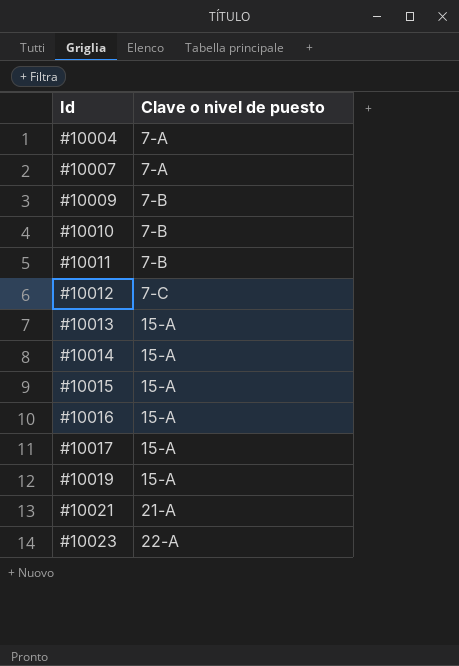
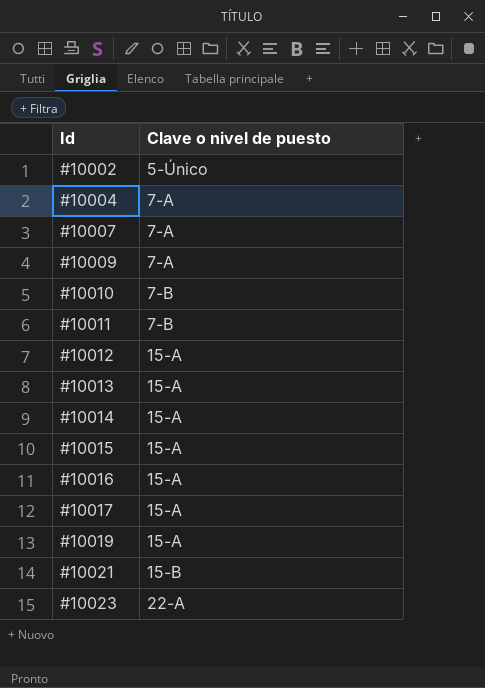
row #10002: none -> 5-Único
#10009 | Clave o nivel de puesto: 7-B -> 7-A
#10012 | Clave o nivel de puesto: 7-C -> 15-A
#10021 | Clave o nivel de puesto: 21-A -> 15-B

